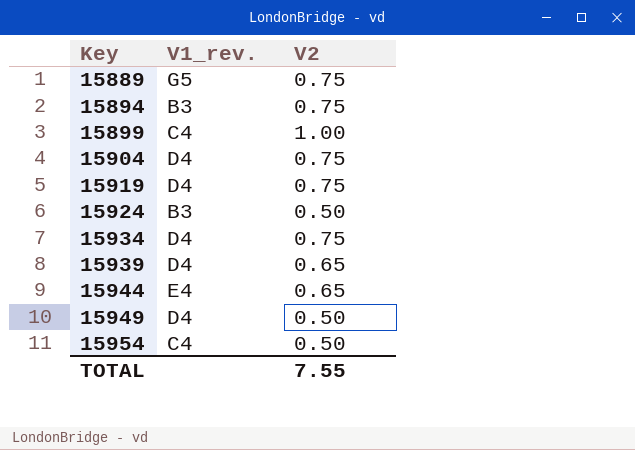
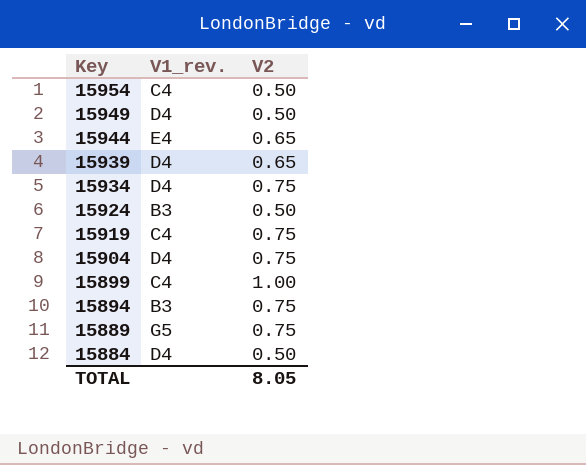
row order: Key ascending -> Key descending
15919 | V1_rev.: D4 -> C4
row 15884: none -> D4 | 0.50
TOTAL | V2: 7.55 -> 8.05

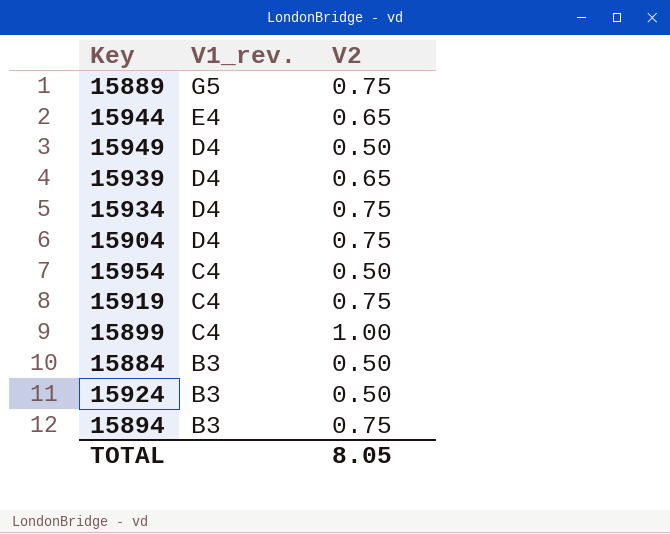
row order: Key descending -> V1_rev. descending
15884 | V1_rev.: D4 -> B3

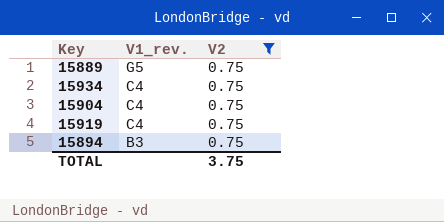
filter: none -> V2 = 0.75
15934 | V1_rev.: D4 -> C4
15904 | V1_rev.: D4 -> C4
TOTAL | V2: 8.05 -> 3.75

